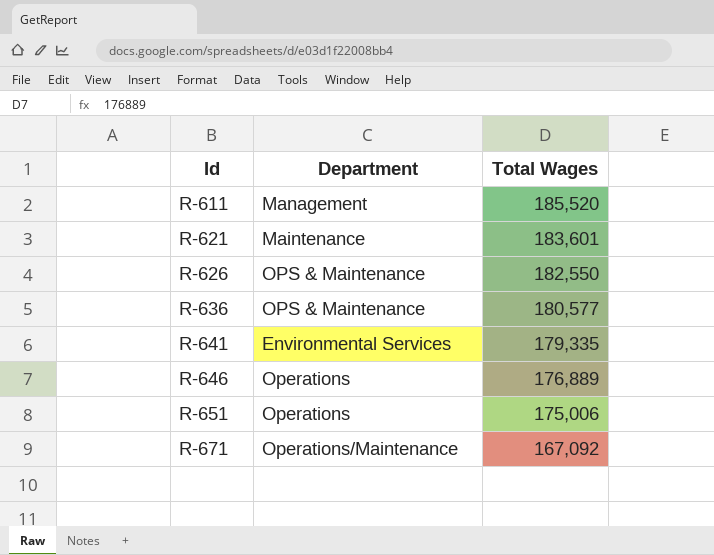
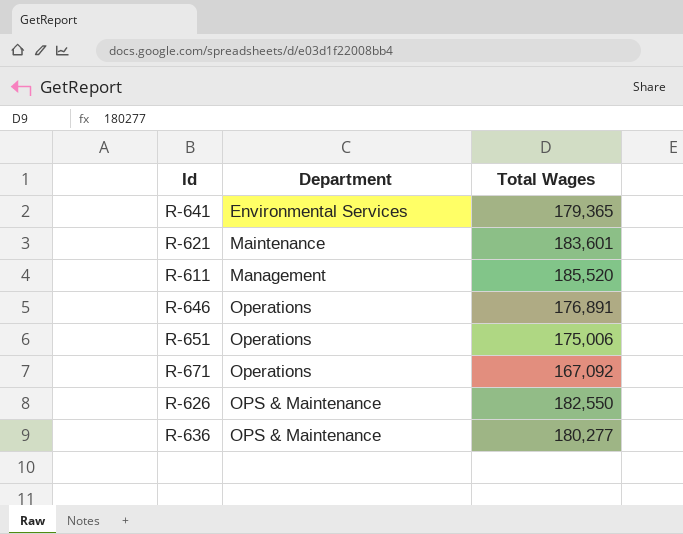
row order: Id ascending -> Department ascending
R-641 | Total Wages: 179,335 -> 179,365
R-646 | Total Wages: 176,889 -> 176,891
R-671 | Department: Operations/Maintenance -> Operations
R-636 | Total Wages: 180,577 -> 180,277

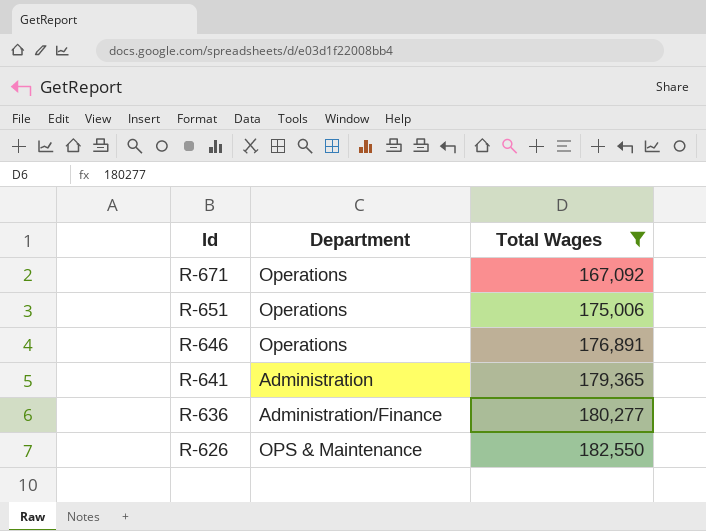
filter: none -> Total Wages <= 182,550
row order: Department ascending -> Id descending
R-641 | Department: Environmental Services -> Administration
R-636 | Department: OPS & Maintenance -> Administration/Finance

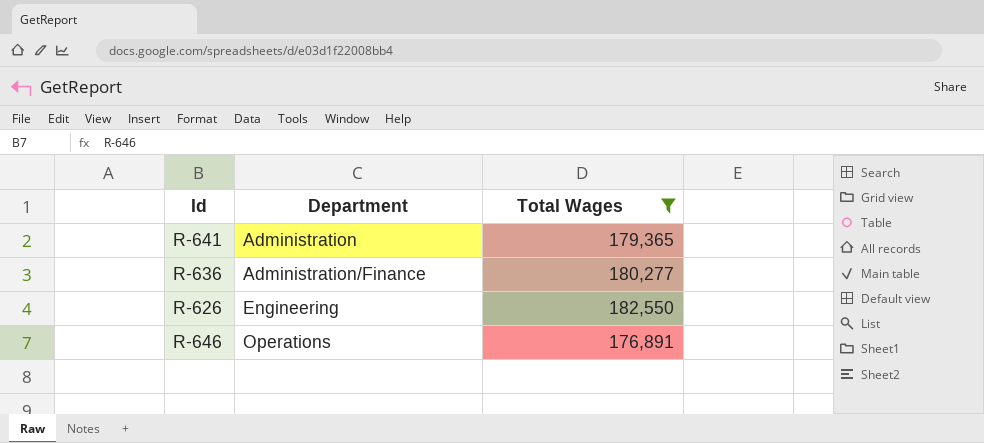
row order: Id descending -> Department ascending
row R-671: Operations | 167,092 -> none
row R-651: Operations | 175,006 -> none
R-626 | Department: OPS & Maintenance -> Engineering

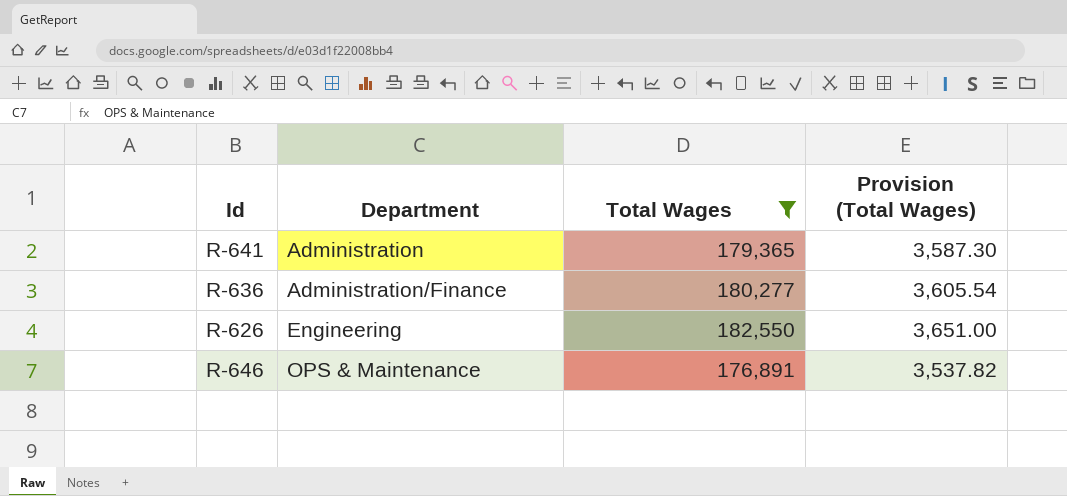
column Provision (Total Wages) | formula: none -> [Total Wages] * 0.02
R-646 | Department: Operations -> OPS & Maintenance

